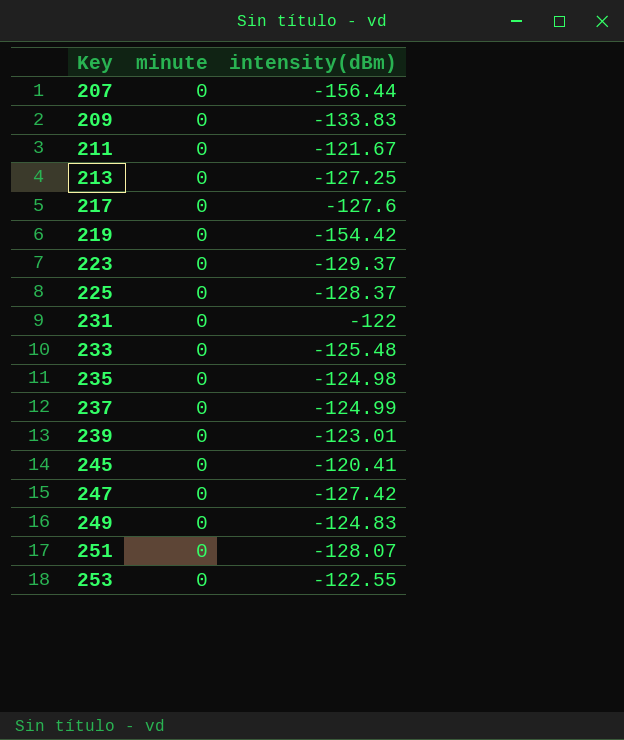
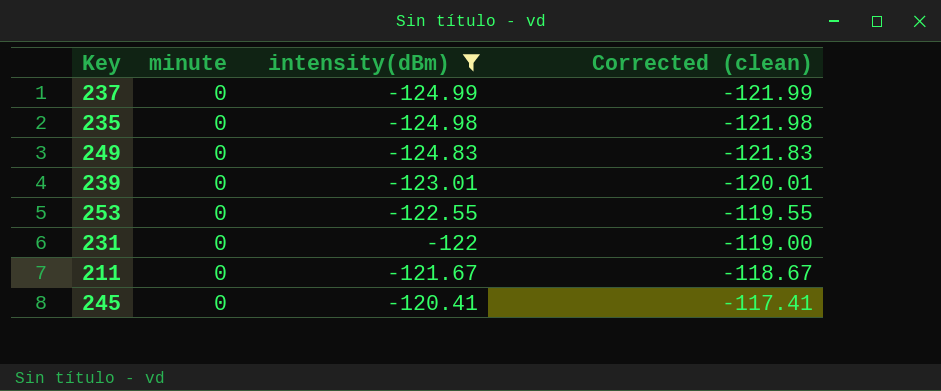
filter: none -> intensity(dBm) >= -124.99
row order: Key ascending -> intensity(dBm) ascending
column Corrected (clean) | formula: none -> [intensity(dBm)] + 3

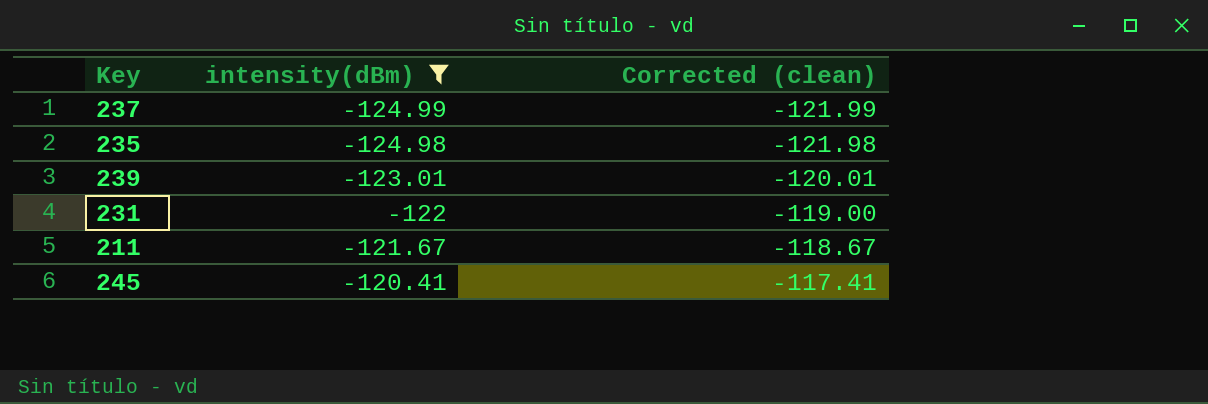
column minute | position: 2 -> none
row 249: 0 | -124.83 | -121.83 -> none
row 253: 0 | -122.55 | -119.55 -> none

